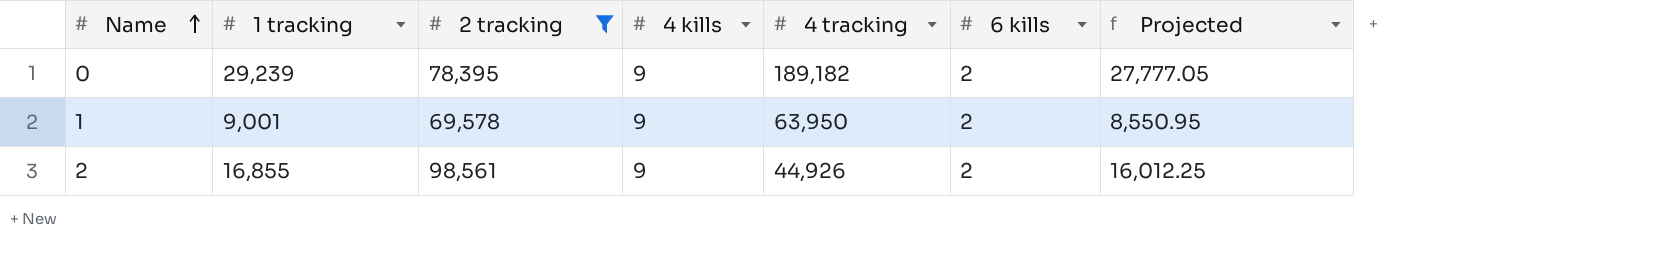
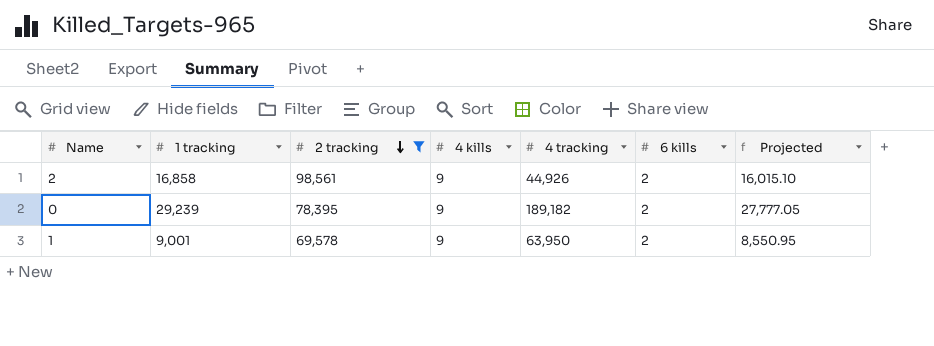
row order: Name ascending -> 2 tracking descending
2 | 1 tracking: 16,855 -> 16,858
2 | Projected: 16,012.25 -> 16,015.10

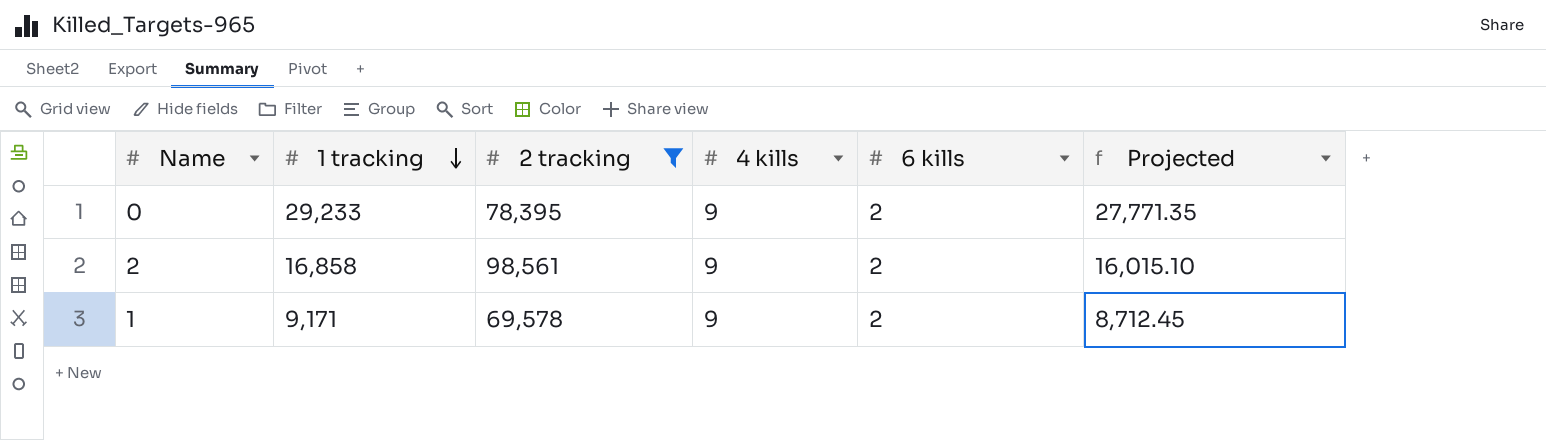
row order: 2 tracking descending -> 1 tracking descending
column 4 tracking | position: 5 -> none
0 | 1 tracking: 29,239 -> 29,233
0 | Projected: 27,777.05 -> 27,771.35
1 | 1 tracking: 9,001 -> 9,171
1 | Projected: 8,550.95 -> 8,712.45

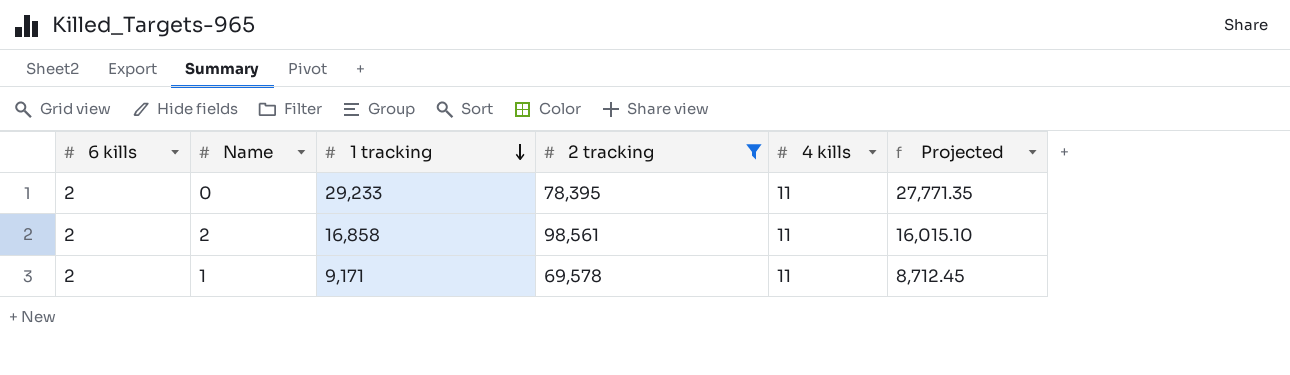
column 6 kills | position: 5 -> 1
0 | 4 kills: 9 -> 11
2 | 4 kills: 9 -> 11
1 | 4 kills: 9 -> 11

